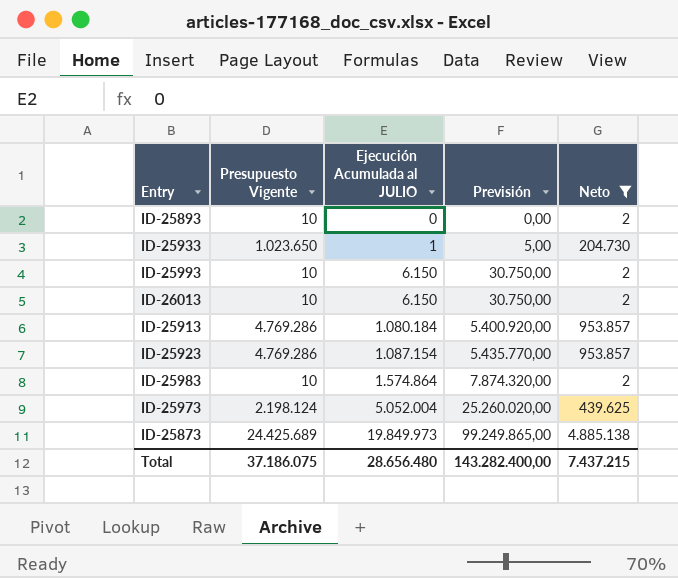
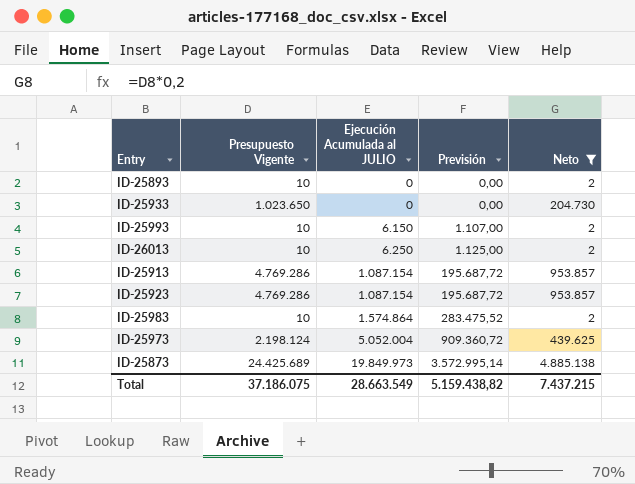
column Previsión | formula: [Ejecución Acumulada al JULIO] * 5 -> [Ejecución Acumulada al JULIO] * 0,18
ID-25933 | Ejecución Acumulada al JULIO: 1 -> 0
ID-26013 | Ejecución Acumulada al JULIO: 6.150 -> 6.250
ID-25913 | Ejecución Acumulada al JULIO: 1.080.184 -> 1.087.154
Total | Ejecución Acumulada al JULIO: 28.656.480 -> 28.663.549
Total | Previsión: 143.282.400,00 -> 5.159.438,82

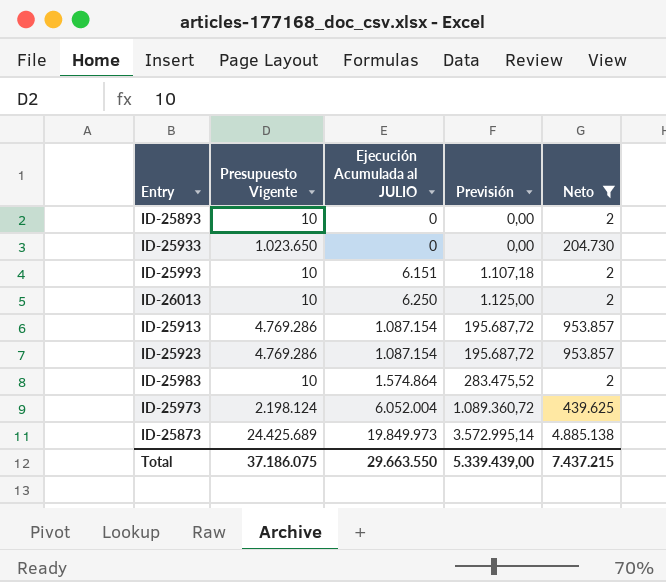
ID-25993 | Ejecución Acumulada al JULIO: 6.150 -> 6.151
ID-25993 | Previsión: 1.107,00 -> 1.107,18
ID-25973 | Ejecución Acumulada al JULIO: 5.052.004 -> 6.052.004
ID-25973 | Previsión: 909.360,72 -> 1.089.360,72
Total | Ejecución Acumulada al JULIO: 28.663.549 -> 29.663.550
Total | Previsión: 5.159.438,82 -> 5.339.439,00

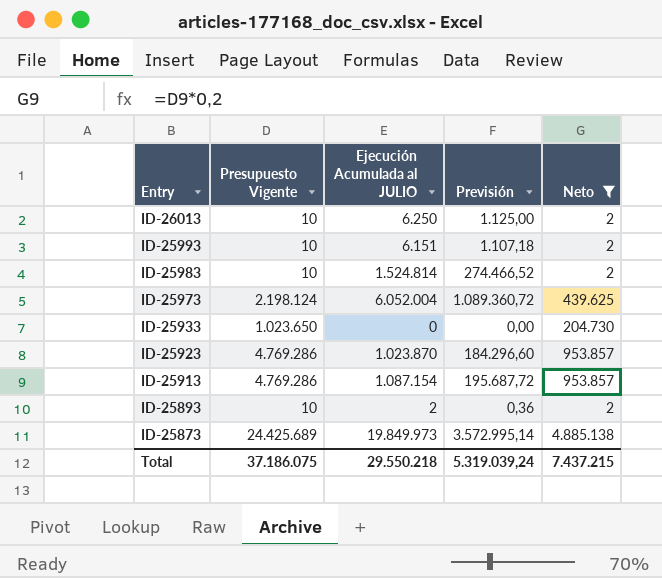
row order: Ejecución Acumulada al JULIO ascending -> Entry descending
ID-25983 | Ejecución Acumulada al JULIO: 1.574.864 -> 1.524.814
ID-25983 | Previsión: 283.475,52 -> 274.466,52
ID-25923 | Ejecución Acumulada al JULIO: 1.087.154 -> 1.023.870
ID-25923 | Previsión: 195.687,72 -> 184.296,60
ID-25893 | Ejecución Acumulada al JULIO: 0 -> 2
ID-25893 | Previsión: 0,00 -> 0,36
Total | Ejecución Acumulada al JULIO: 29.663.550 -> 29.550.218
Total | Previsión: 5.339.439,00 -> 5.319.039,24

